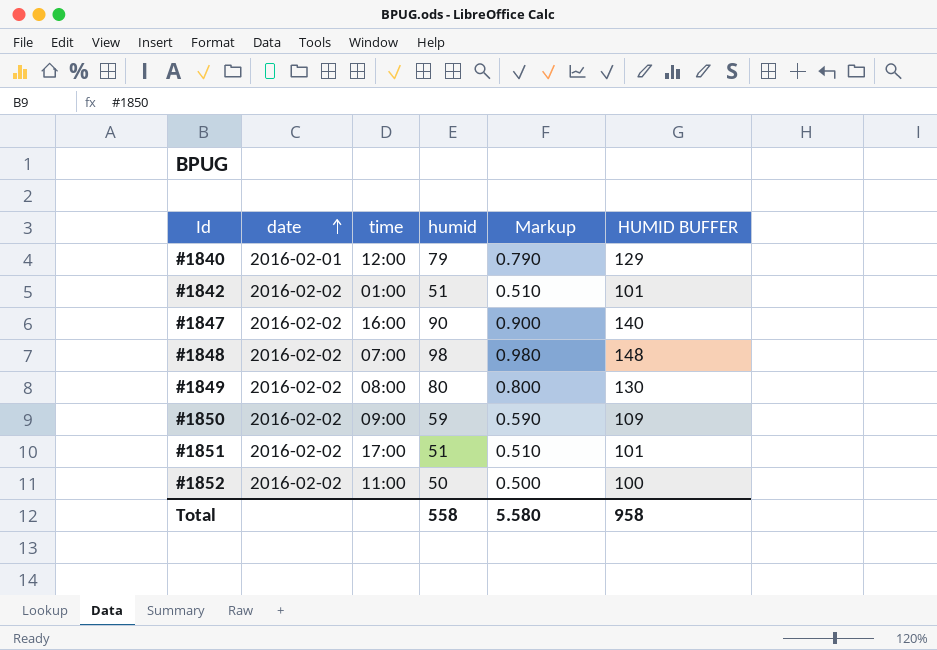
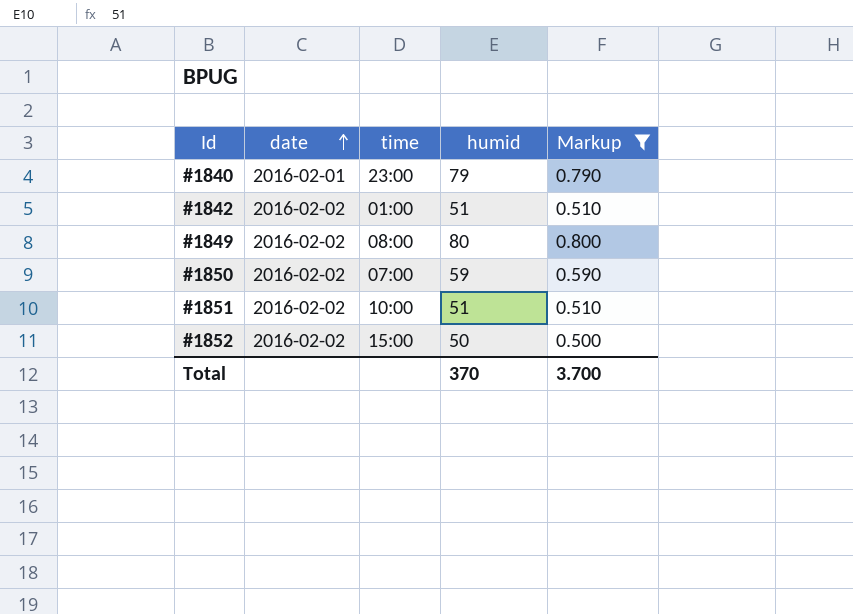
filter: none -> Markup <= 0.800
column HUMID BUFFER | formula: [humid] + 50 -> none
#1840 | time: 12:00 -> 23:00
#1850 | time: 09:00 -> 07:00
#1851 | time: 17:00 -> 10:00
#1852 | time: 11:00 -> 15:00
Total | humid: 558 -> 370
Total | Markup: 5.580 -> 3.700

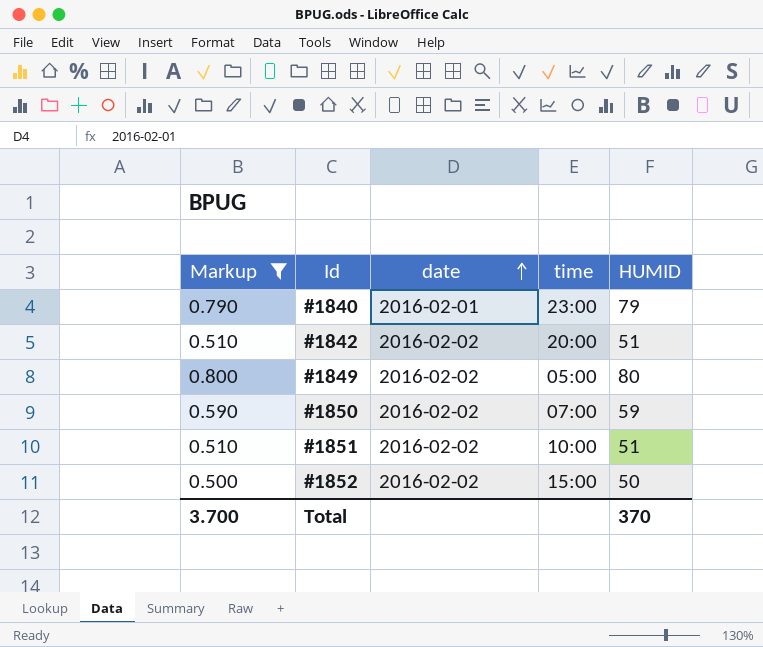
column Markup | position: 5 -> 1
column name: humid -> HUMID
#1842 | time: 01:00 -> 20:00
#1849 | time: 08:00 -> 05:00

